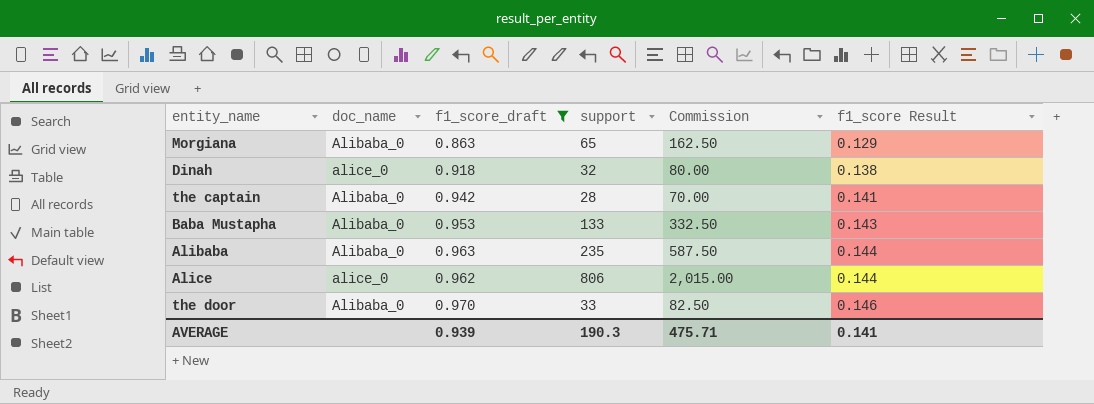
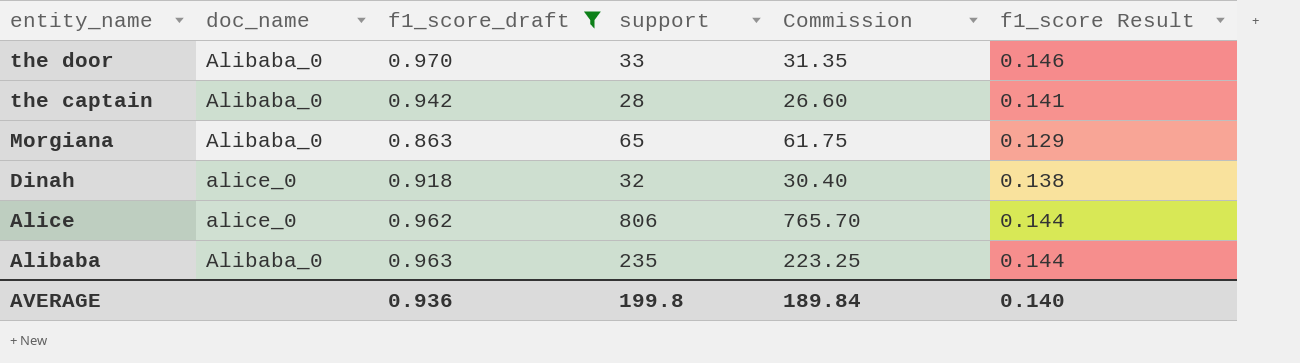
row order: f1_score Result ascending -> entity_name descending
column Commission | formula: [support] * 2.5 -> [support] * 0.95
row Baba Mustapha: Alibaba_0 | 0.953 | 133 | 332.50 | 0.143 -> none
AVERAGE | f1_score_draft: 0.939 -> 0.936
AVERAGE | support: 190.3 -> 199.8
AVERAGE | Commission: 475.71 -> 189.84
AVERAGE | f1_score Result: 0.141 -> 0.140

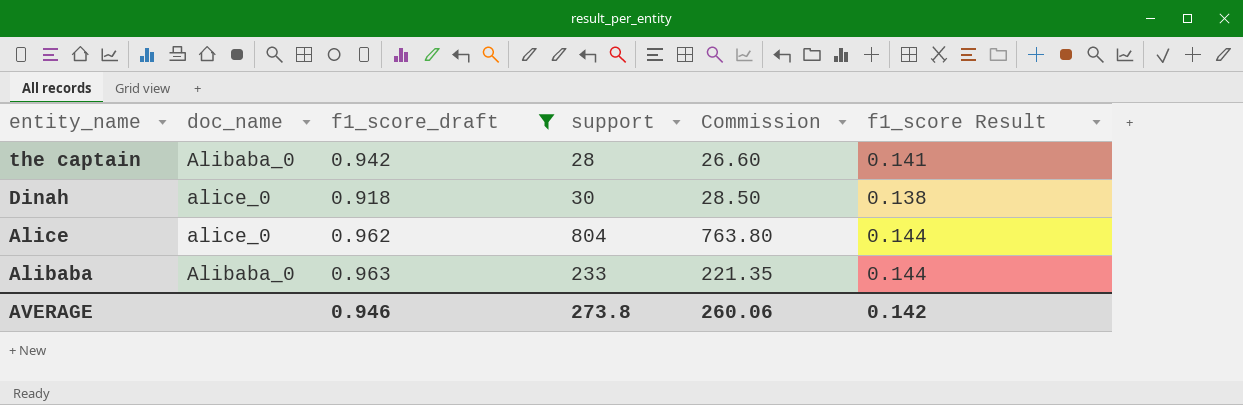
row the door: Alibaba_0 | 0.970 | 33 | 31.35 | 0.146 -> none
row Morgiana: Alibaba_0 | 0.863 | 65 | 61.75 | 0.129 -> none
Dinah | support: 32 -> 30
Dinah | Commission: 30.40 -> 28.50
Alice | support: 806 -> 804
Alice | Commission: 765.70 -> 763.80
Alibaba | support: 235 -> 233
Alibaba | Commission: 223.25 -> 221.35
AVERAGE | f1_score_draft: 0.936 -> 0.946
AVERAGE | support: 199.8 -> 273.8
AVERAGE | Commission: 189.84 -> 260.06
AVERAGE | f1_score Result: 0.140 -> 0.142

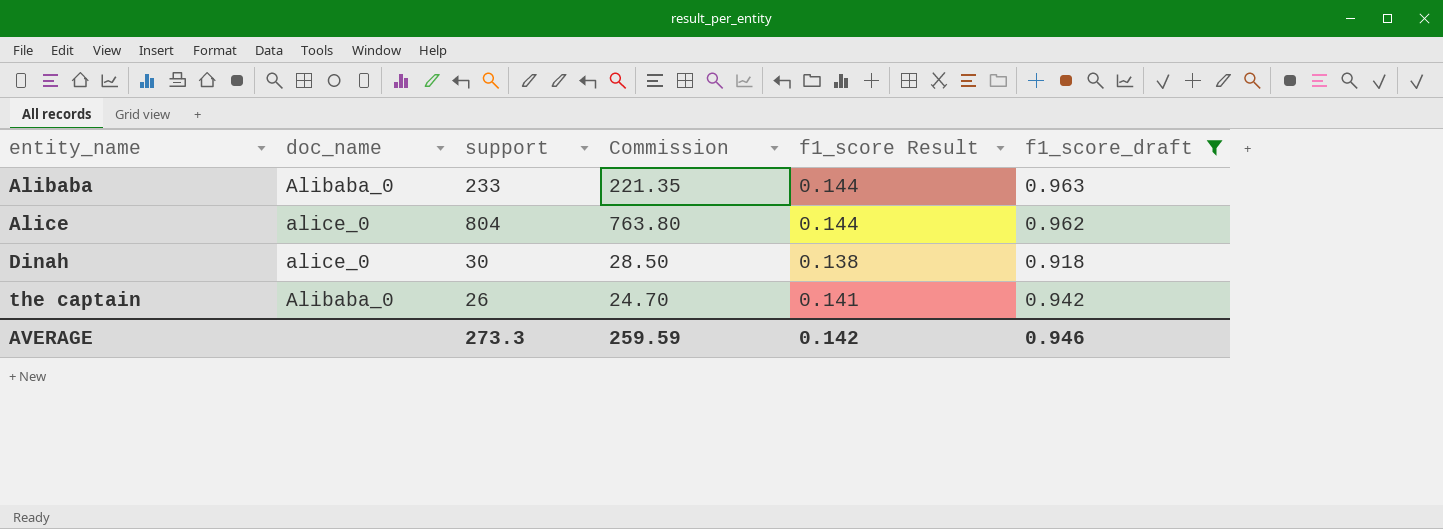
row order: entity_name descending -> entity_name ascending
column f1_score_draft | position: 3 -> 6
the captain | support: 28 -> 26
the captain | Commission: 26.60 -> 24.70
AVERAGE | support: 273.8 -> 273.3
AVERAGE | Commission: 260.06 -> 259.59

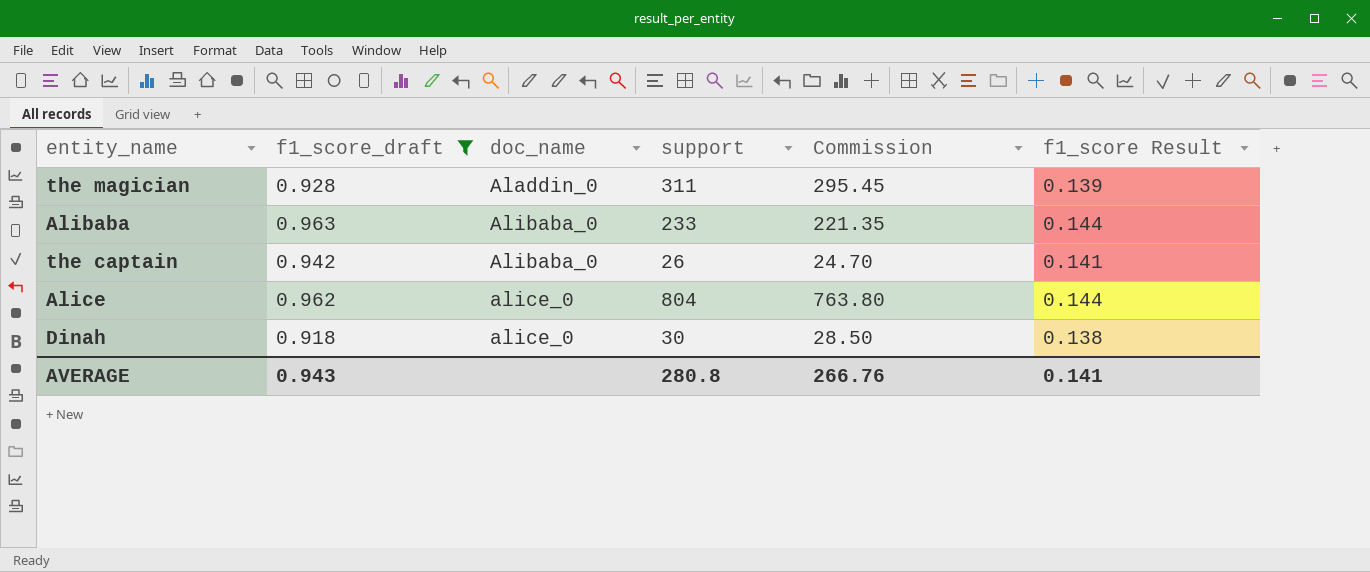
row order: entity_name ascending -> doc_name ascending
column f1_score_draft | position: 6 -> 2
row the magician: none -> 0.928 | Aladdin_0 | 311 | 295.45 | 0.139
AVERAGE | f1_score_draft: 0.946 -> 0.943
AVERAGE | support: 273.3 -> 280.8
AVERAGE | Commission: 259.59 -> 266.76
AVERAGE | f1_score Result: 0.142 -> 0.141

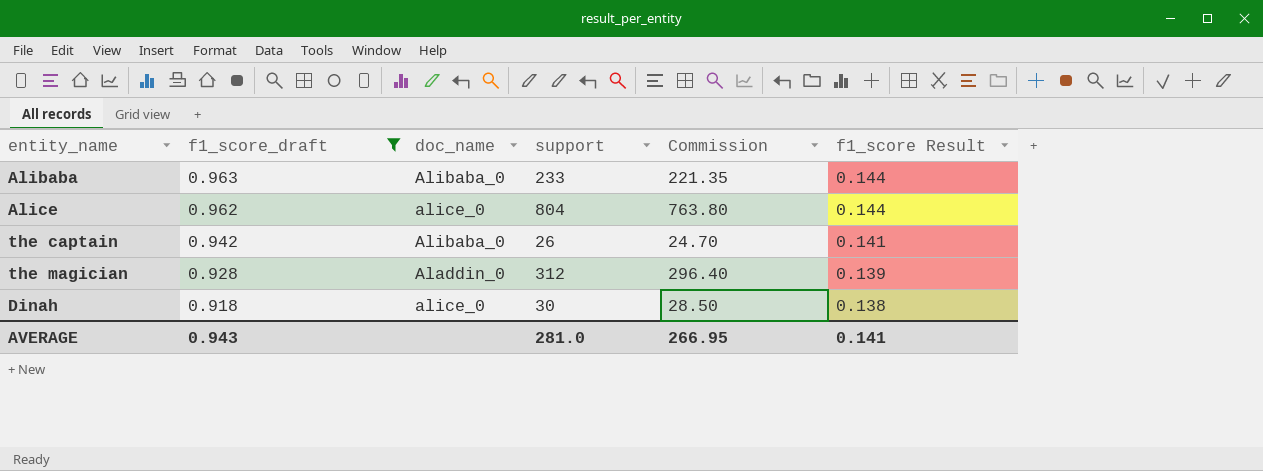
row order: doc_name ascending -> f1_score_draft descending
the magician | support: 311 -> 312
the magician | Commission: 295.45 -> 296.40
AVERAGE | support: 280.8 -> 281.0
AVERAGE | Commission: 266.76 -> 266.95

